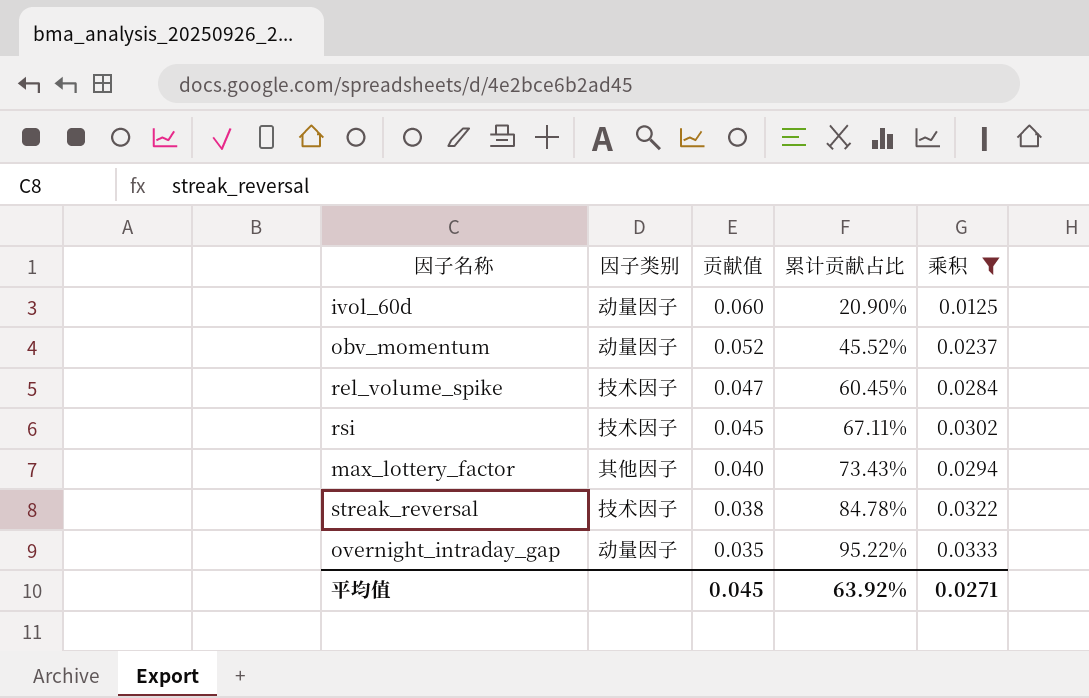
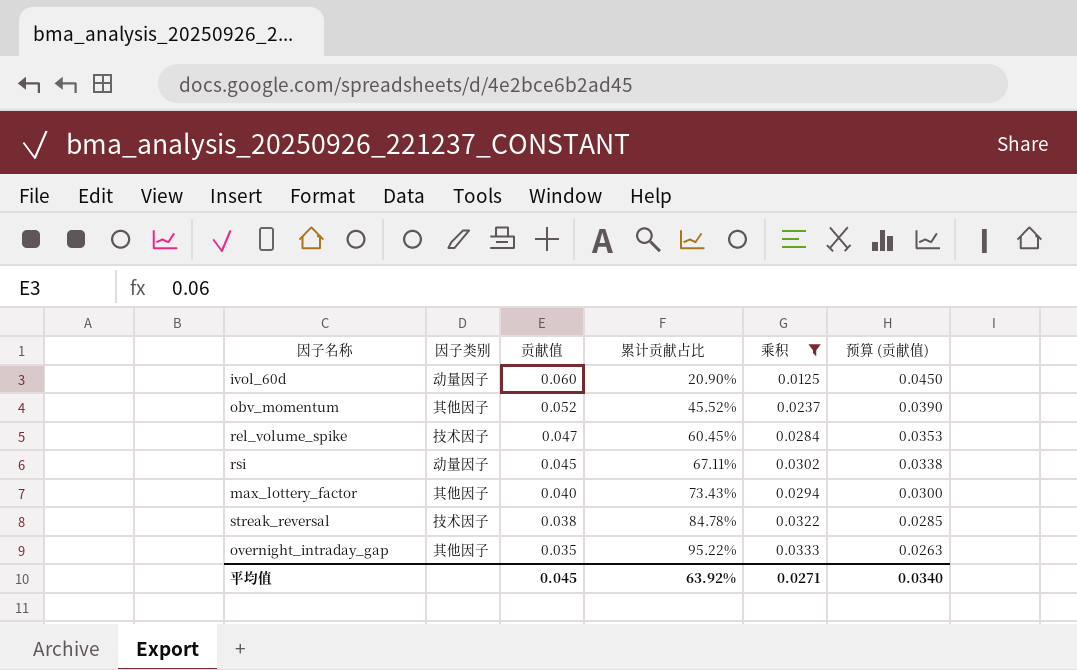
column 预算 (贡献值) | formula: none -> [贡献值] * 0.75
obv_momentum | 因子类别: 动量因子 -> 其他因子
rsi | 因子类别: 技术因子 -> 动量因子
overnight_intraday_gap | 因子类别: 动量因子 -> 其他因子

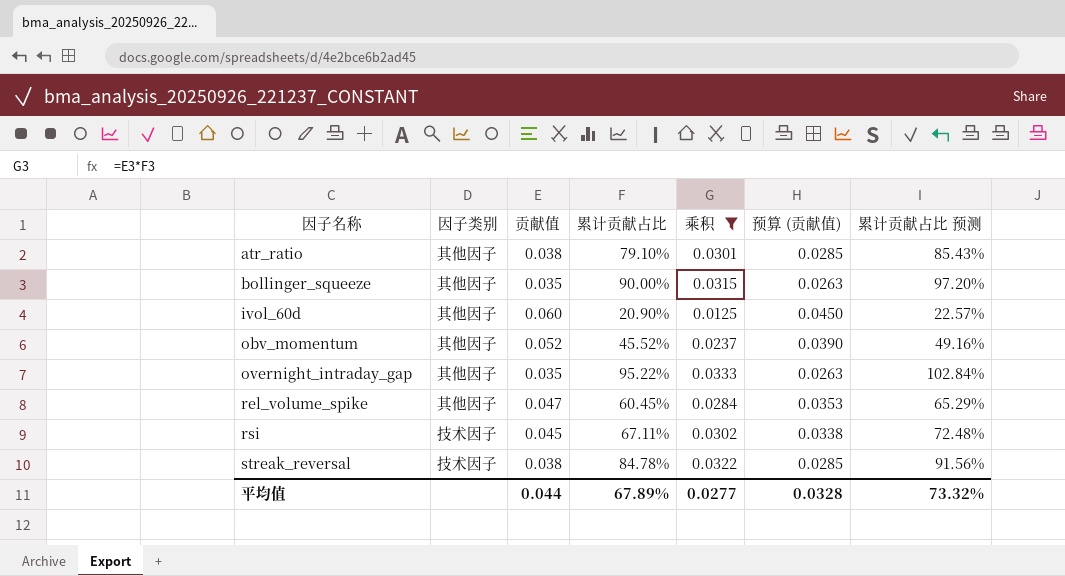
row order: 贡献值 descending -> 因子名称 ascending
column 累计贡献占比 预测 | formula: none -> [累计贡献占比] * 1.08
row max_lottery_factor: 其他因子 | 0.040 | 73.43% | 0.0294 | 0.0300 -> none
row atr_ratio: none -> 其他因子 | 0.038 | 79.10% | 0.0301 | 0.0285 | 85.43%
row bollinger_squeeze: none -> 其他因子 | 0.035 | 90.00% | 0.0315 | 0.0263 | 97.20%
ivol_60d | 因子类别: 动量因子 -> 其他因子
rel_volume_spike | 因子类别: 技术因子 -> 其他因子
rsi | 因子类别: 动量因子 -> 技术因子
平均值 | 贡献值: 0.045 -> 0.044
平均值 | 累计贡献占比: 63.92% -> 67.89%
平均值 | 乘积: 0.0271 -> 0.0277
平均值 | 预算 (贡献值): 0.0340 -> 0.0328

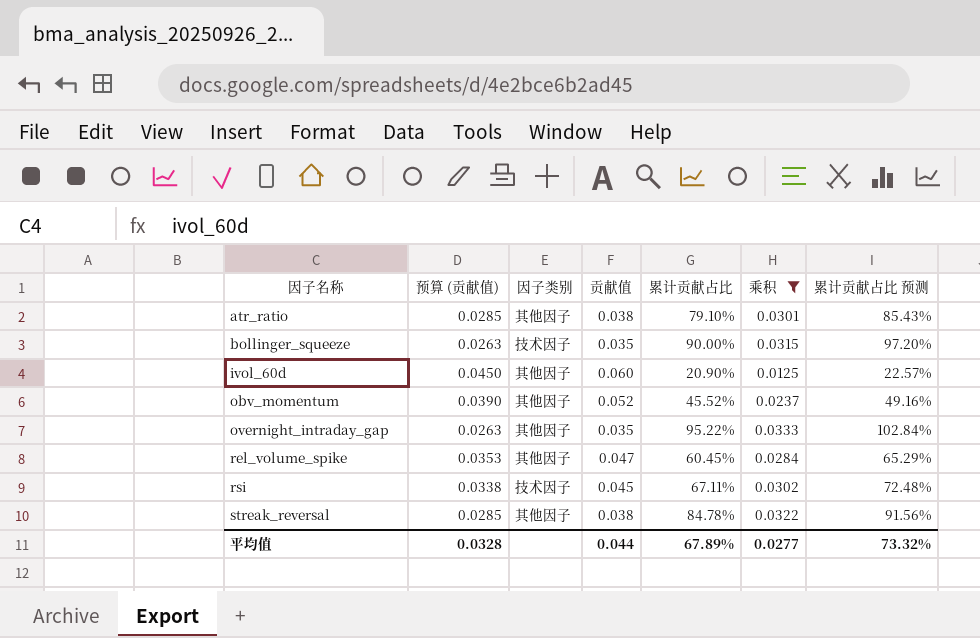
column 预算 (贡献值) | position: 6 -> 2
bollinger_squeeze | 因子类别: 其他因子 -> 技术因子
streak_reversal | 因子类别: 技术因子 -> 其他因子

